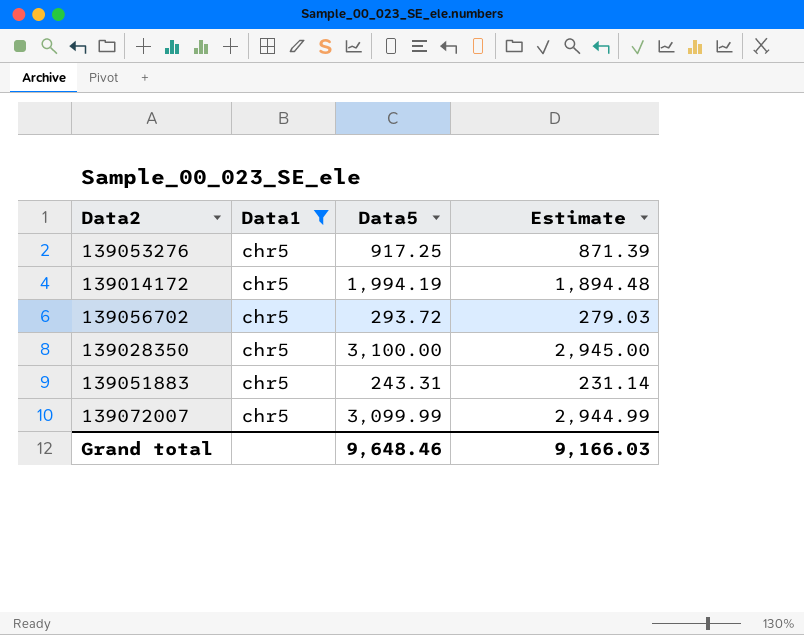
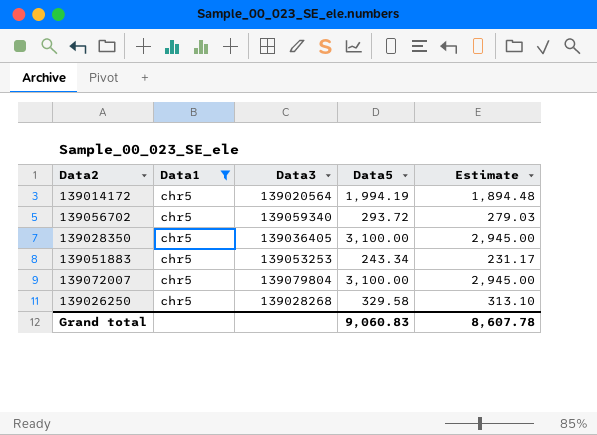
column Data3 | position: none -> 3
row 139053276: chr5 | 917.25 | 871.39 -> none
139051883 | Data5: 243.31 -> 243.34
139051883 | Estimate: 231.14 -> 231.17
139072007 | Data5: 3,099.99 -> 3,100.00
139072007 | Estimate: 2,944.99 -> 2,945.00
row 139026250: none -> chr5 | 139028268 | 329.58 | 313.10
Grand total | Data5: 9,648.46 -> 9,060.83
Grand total | Estimate: 9,166.03 -> 8,607.78

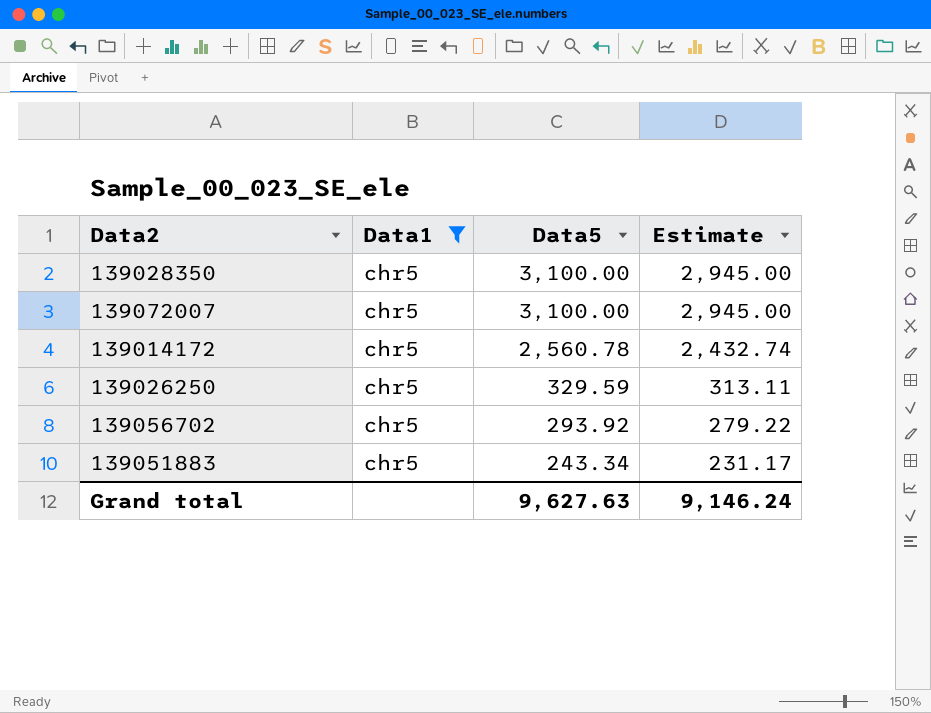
row order: none -> Data5 descending
column Data3 | position: 3 -> none
139014172 | Data5: 1,994.19 -> 2,560.78
139014172 | Estimate: 1,894.48 -> 2,432.74
139026250 | Data5: 329.58 -> 329.59
139026250 | Estimate: 313.10 -> 313.11
139056702 | Data5: 293.72 -> 293.92
139056702 | Estimate: 279.03 -> 279.22
Grand total | Data5: 9,060.83 -> 9,627.63
Grand total | Estimate: 8,607.78 -> 9,146.24

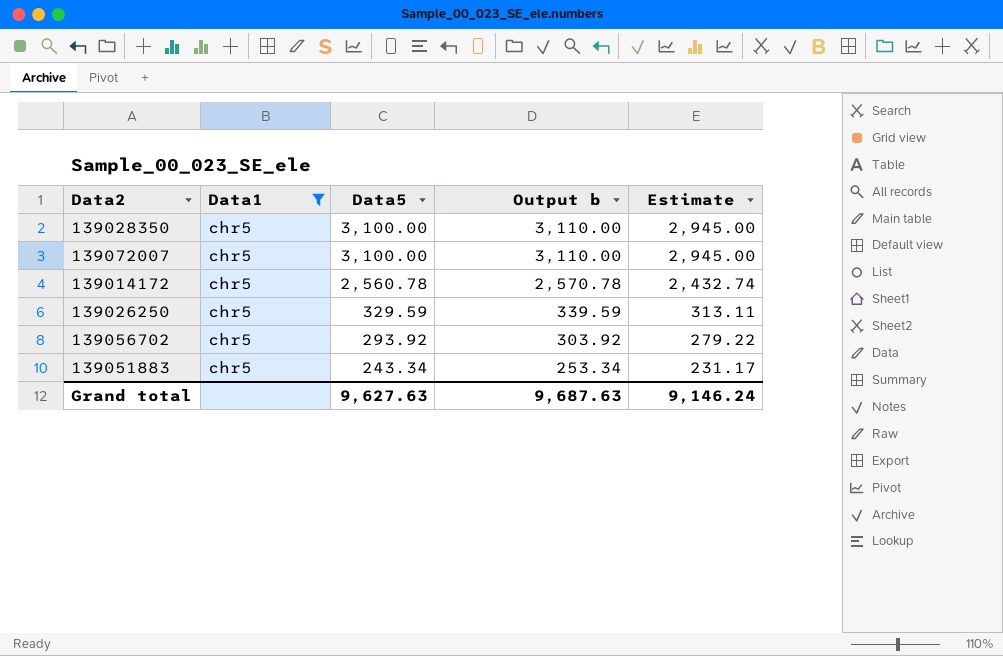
column Output b | formula: none -> [Data5] + 10

